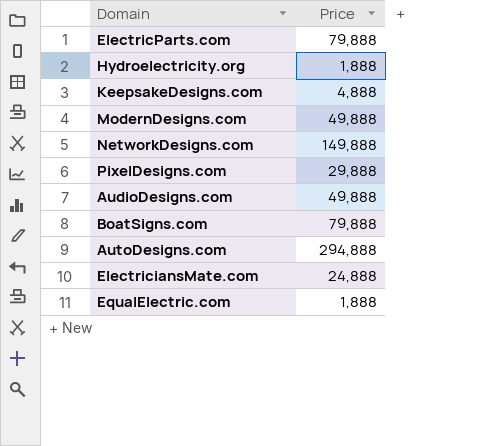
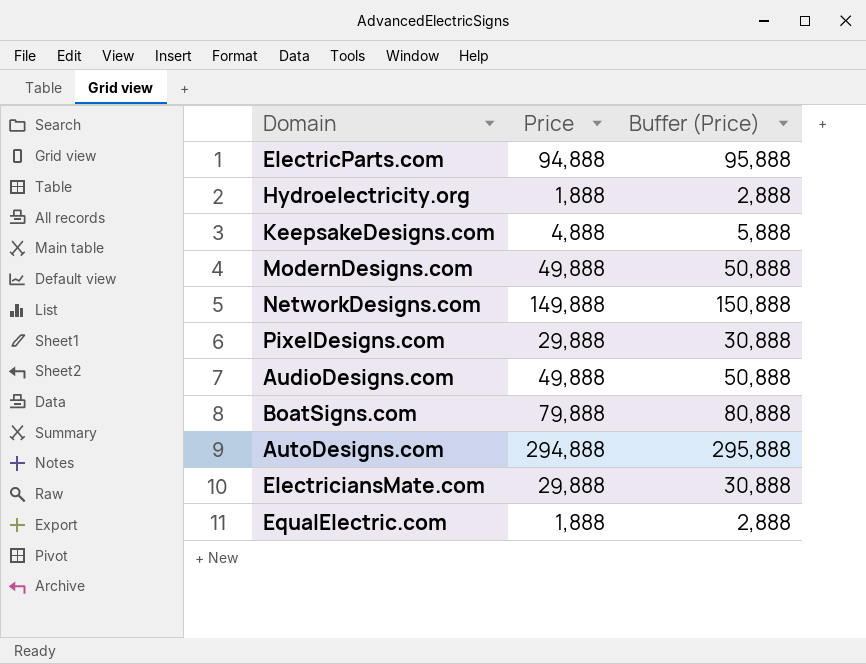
column Buffer (Price) | formula: none -> [Price] + 1000
ElectricParts.com | Price: 79,888 -> 94,888
ElectriciansMate.com | Price: 24,888 -> 29,888

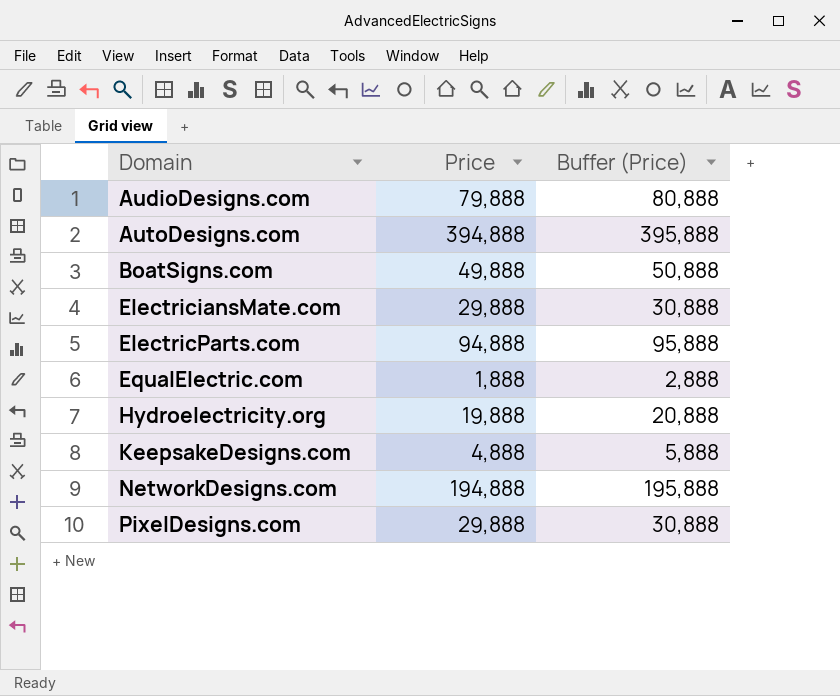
row order: none -> Domain ascending
row ModernDesigns.com: 49,888 | 50,888 -> none
AudioDesigns.com | Price: 49,888 -> 79,888
AudioDesigns.com | Buffer (Price): 50,888 -> 80,888
AutoDesigns.com | Price: 294,888 -> 394,888
AutoDesigns.com | Buffer (Price): 295,888 -> 395,888
BoatSigns.com | Price: 79,888 -> 49,888
BoatSigns.com | Buffer (Price): 80,888 -> 50,888
Hydroelectricity.org | Price: 1,888 -> 19,888
Hydroelectricity.org | Buffer (Price): 2,888 -> 20,888
NetworkDesigns.com | Price: 149,888 -> 194,888
NetworkDesigns.com | Buffer (Price): 150,888 -> 195,888

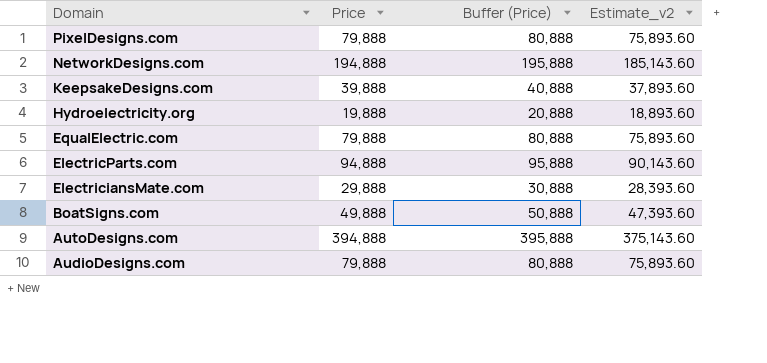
row order: Domain ascending -> Domain descending
column Estimate_v2 | formula: none -> [Price] * 0.95
PixelDesigns.com | Price: 29,888 -> 79,888
PixelDesigns.com | Buffer (Price): 30,888 -> 80,888
KeepsakeDesigns.com | Price: 4,888 -> 39,888
KeepsakeDesigns.com | Buffer (Price): 5,888 -> 40,888
EqualElectric.com | Price: 1,888 -> 79,888
EqualElectric.com | Buffer (Price): 2,888 -> 80,888

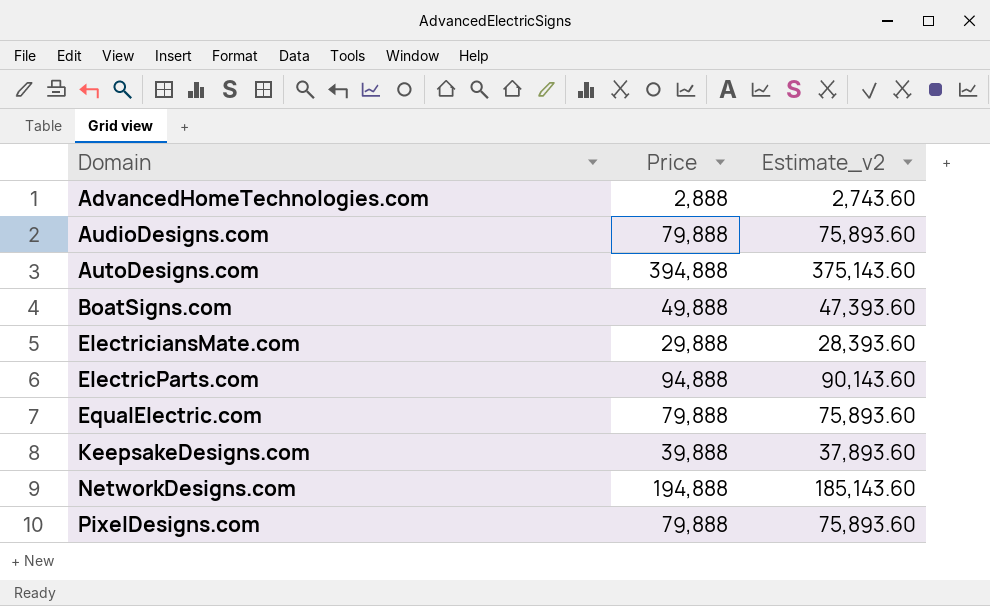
row order: Domain descending -> Domain ascending
column Buffer (Price) | formula: [Price] + 1000 -> none
row Hydroelectricity.org: 19,888 | 20,888 | 18,893.60 -> none
row AdvancedHomeTechnologies.com: none -> 2,888 | 2,743.60

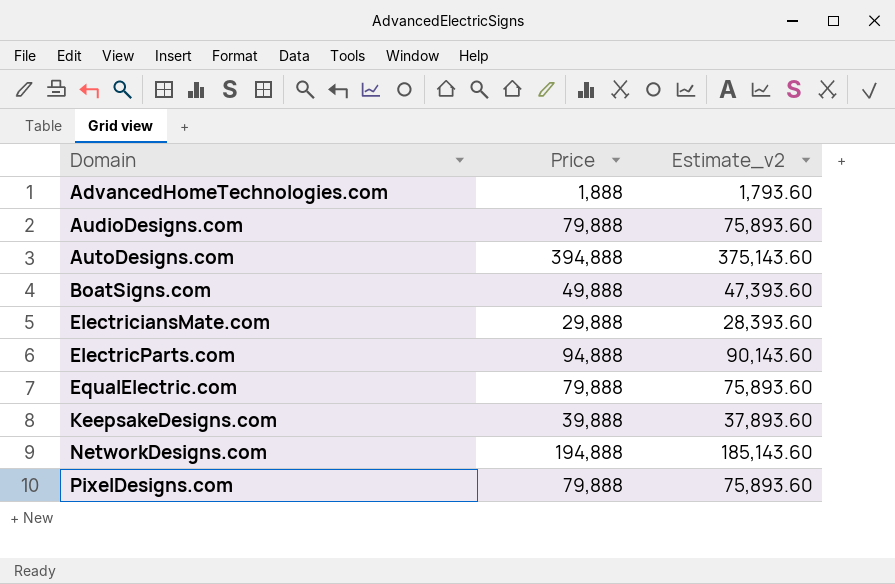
AdvancedHomeTechnologies.com | Price: 2,888 -> 1,888
AdvancedHomeTechnologies.com | Estimate_v2: 2,743.60 -> 1,793.60

